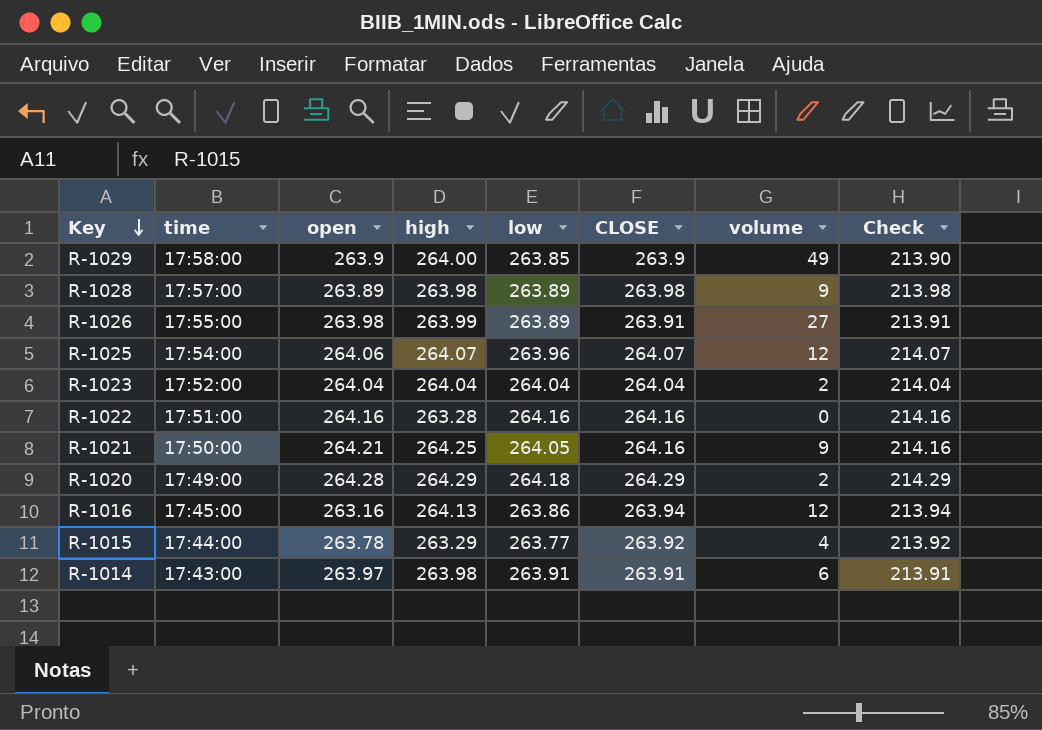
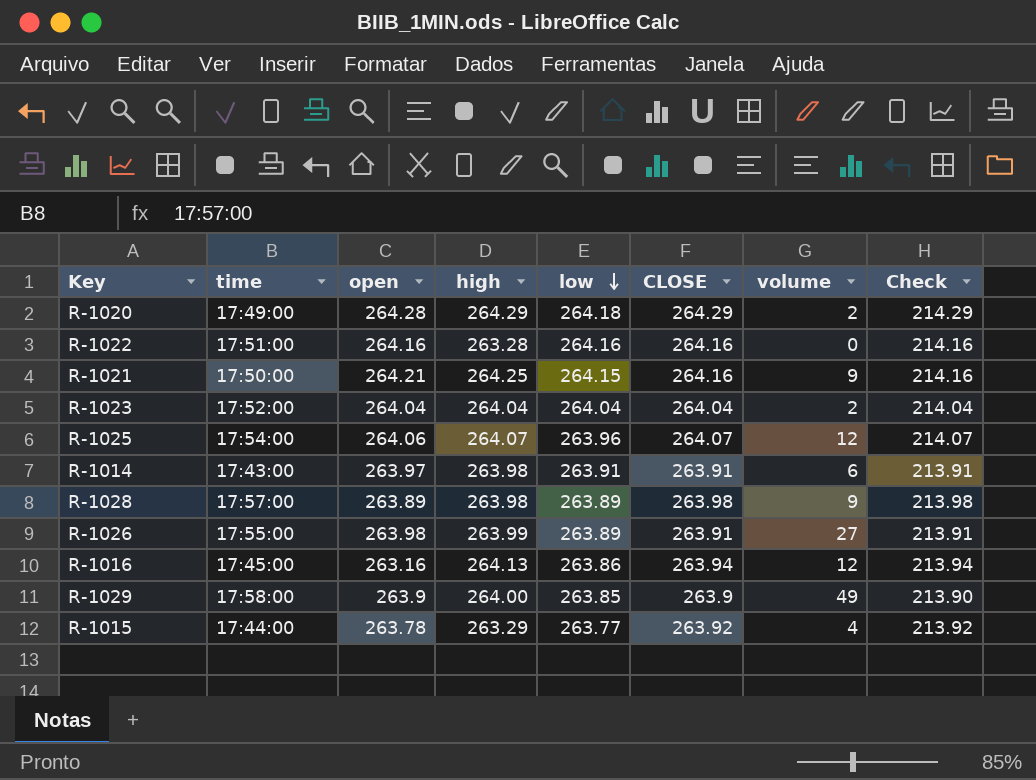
row order: Key descending -> low descending
R-1021 | low: 264.05 -> 264.15

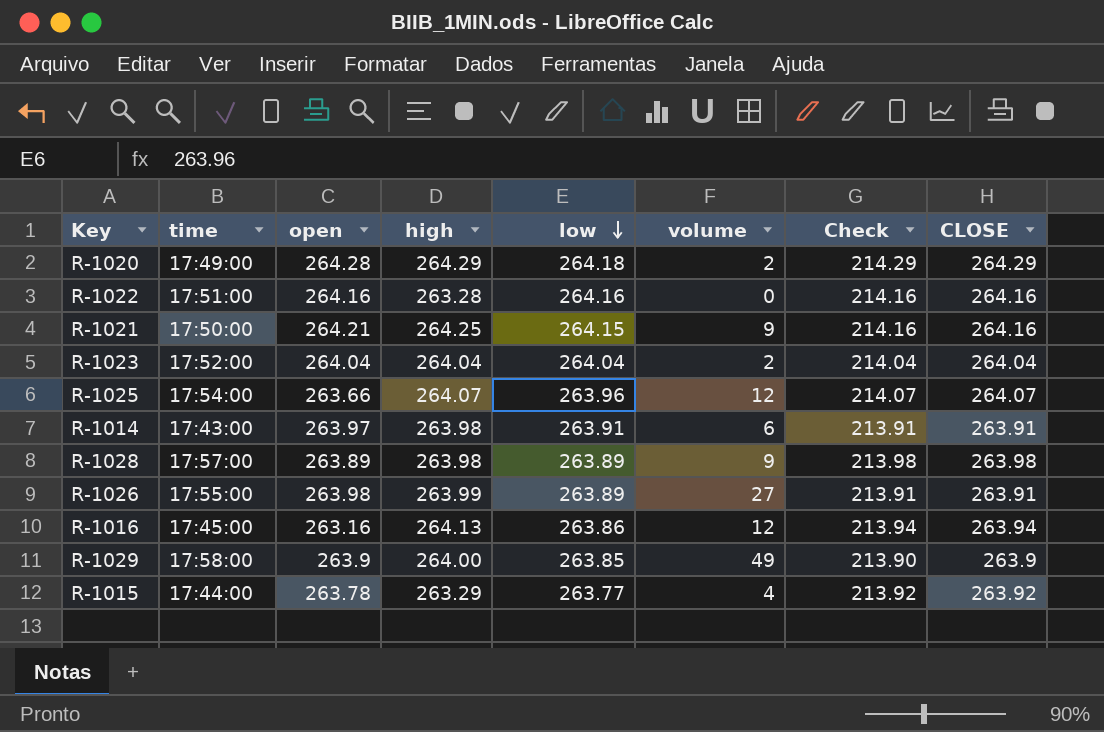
column CLOSE | position: 6 -> 8
R-1025 | open: 264.06 -> 263.66

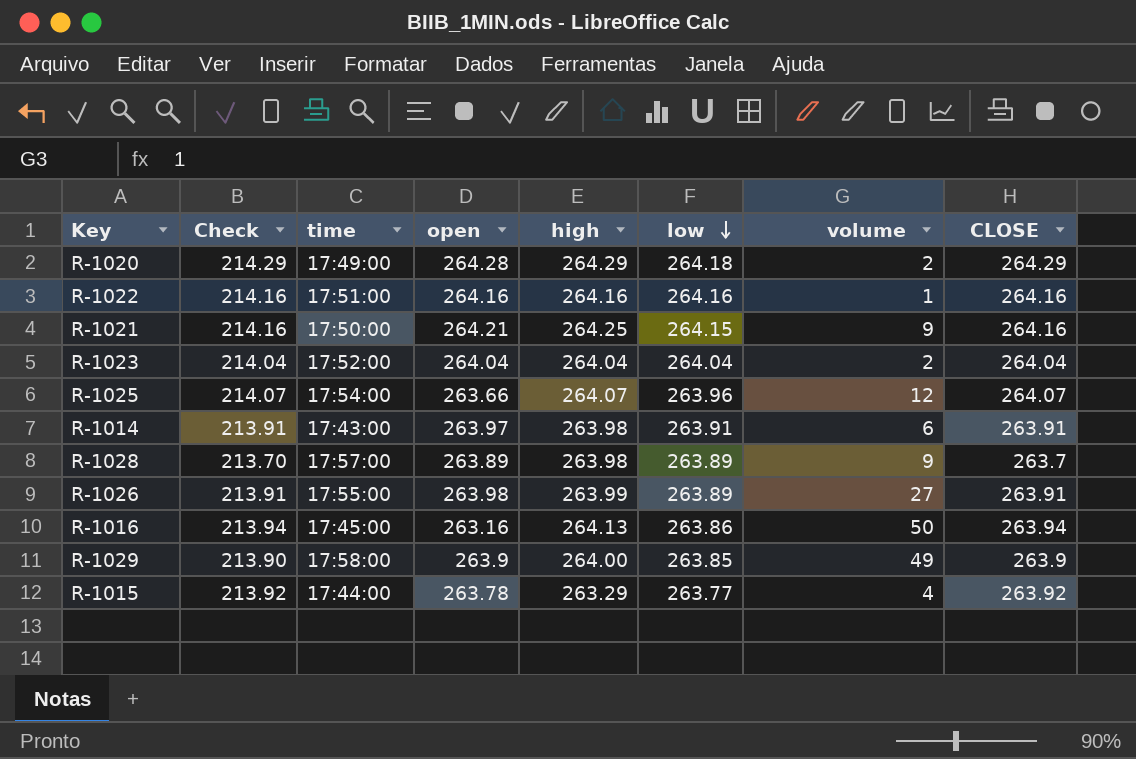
column Check | position: 7 -> 2
R-1022 | high: 263.28 -> 264.16
R-1022 | volume: 0 -> 1
R-1028 | Check: 213.98 -> 213.70
R-1028 | CLOSE: 263.98 -> 263.7
R-1016 | volume: 12 -> 50

